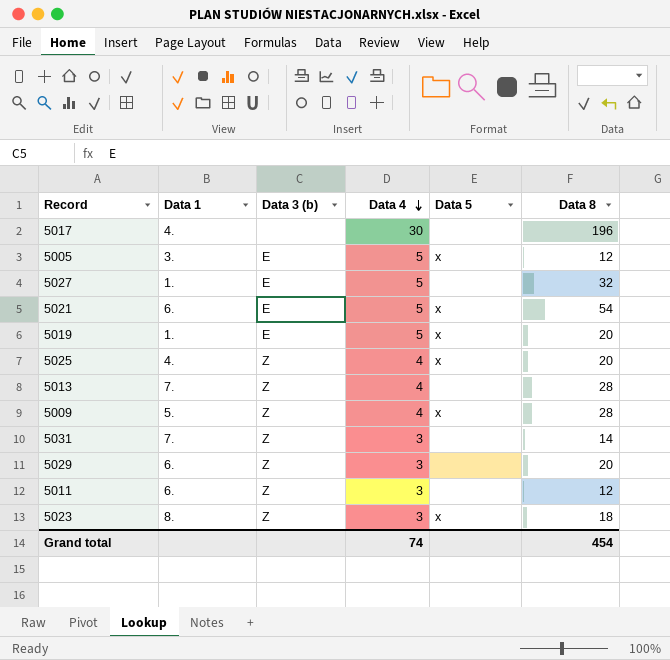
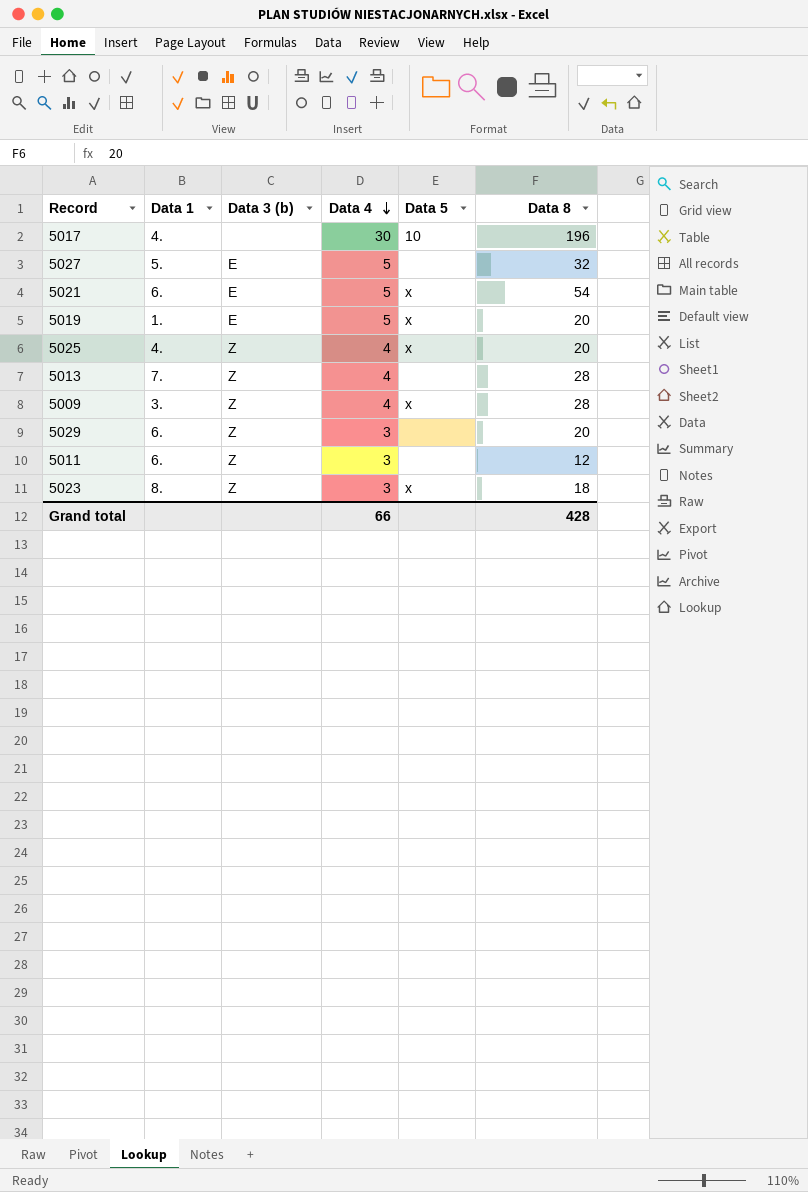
row 5005: 3. | E | 5 | x | 12 -> none
row 5031: 7. | Z | 3 | none | 14 -> none
5017 | Data 5: none -> 10
5027 | Data 1: 1. -> 5.
5009 | Data 1: 5. -> 3.
Grand total | Data 4: 74 -> 66
Grand total | Data 8: 454 -> 428

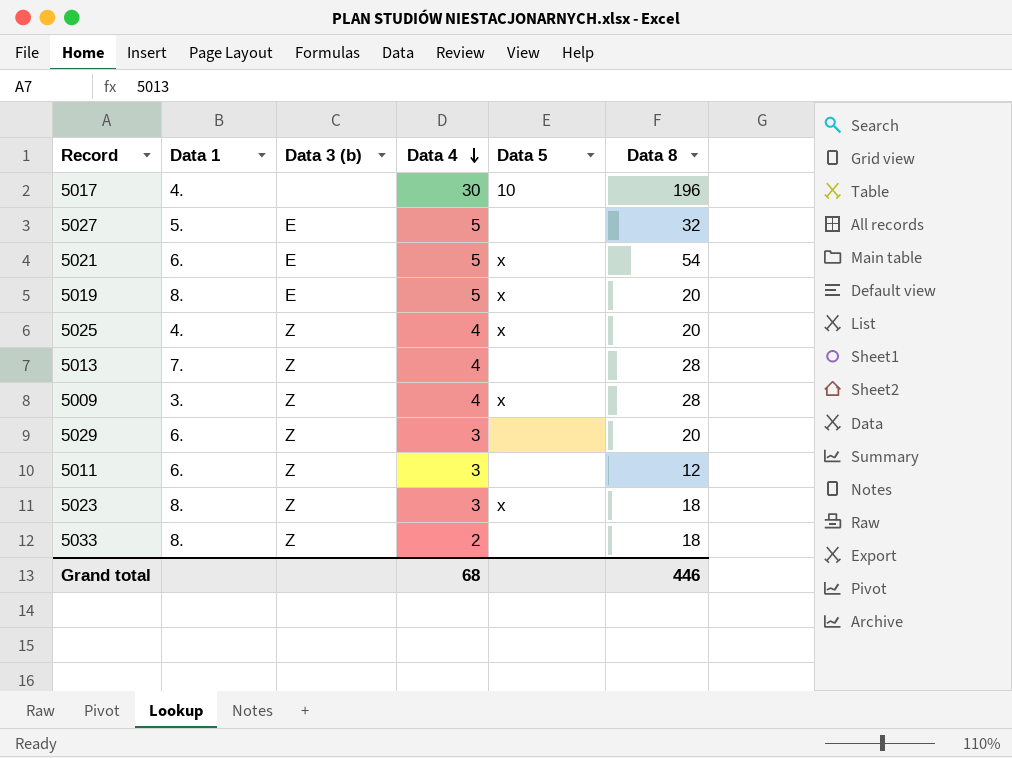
5019 | Data 1: 1. -> 8.
row 5033: none -> 8. | Z | 2 | none | 18
Grand total | Data 4: 66 -> 68
Grand total | Data 8: 428 -> 446

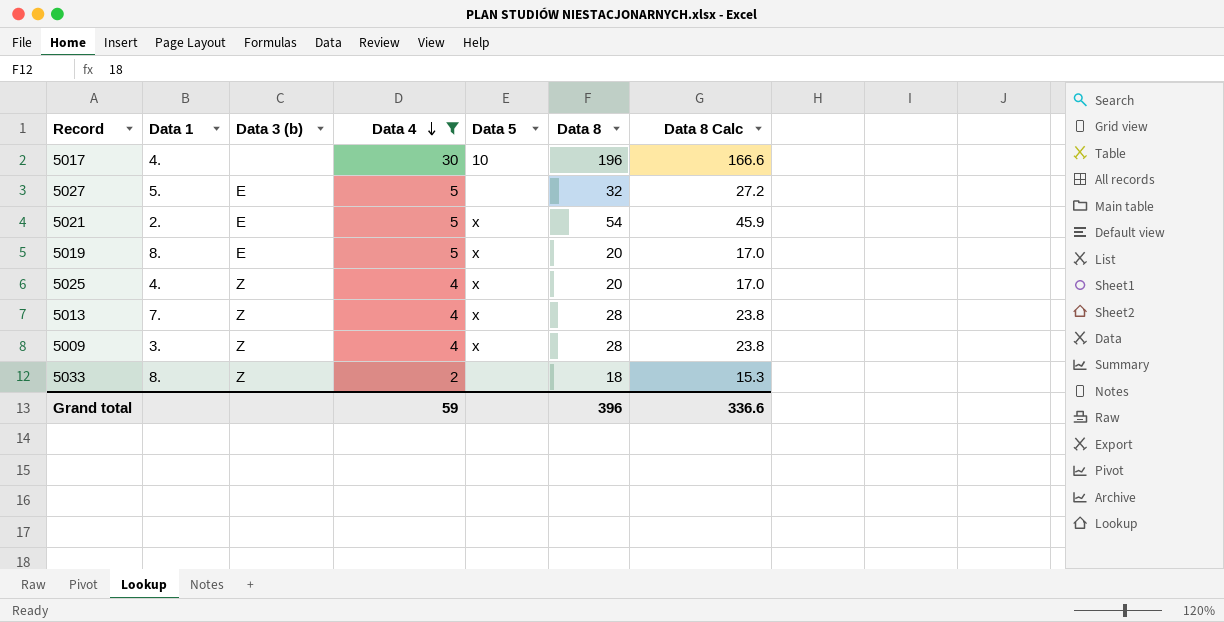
filter: none -> Data 4 != 3
column Data 8 Calc | formula: none -> [Data 8] * 0.85
5021 | Data 1: 6. -> 2.
5013 | Data 5: none -> x
Grand total | Data 4: 68 -> 59
Grand total | Data 8: 446 -> 396

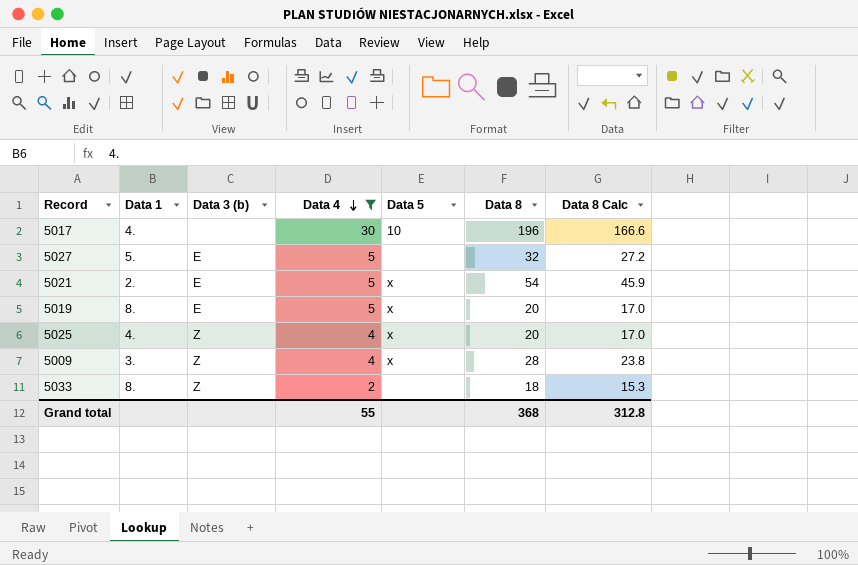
row 5013: 7. | Z | 4 | x | 28 | 23.8 -> none
Grand total | Data 4: 59 -> 55
Grand total | Data 8: 396 -> 368
Grand total | Data 8 Calc: 336.6 -> 312.8

